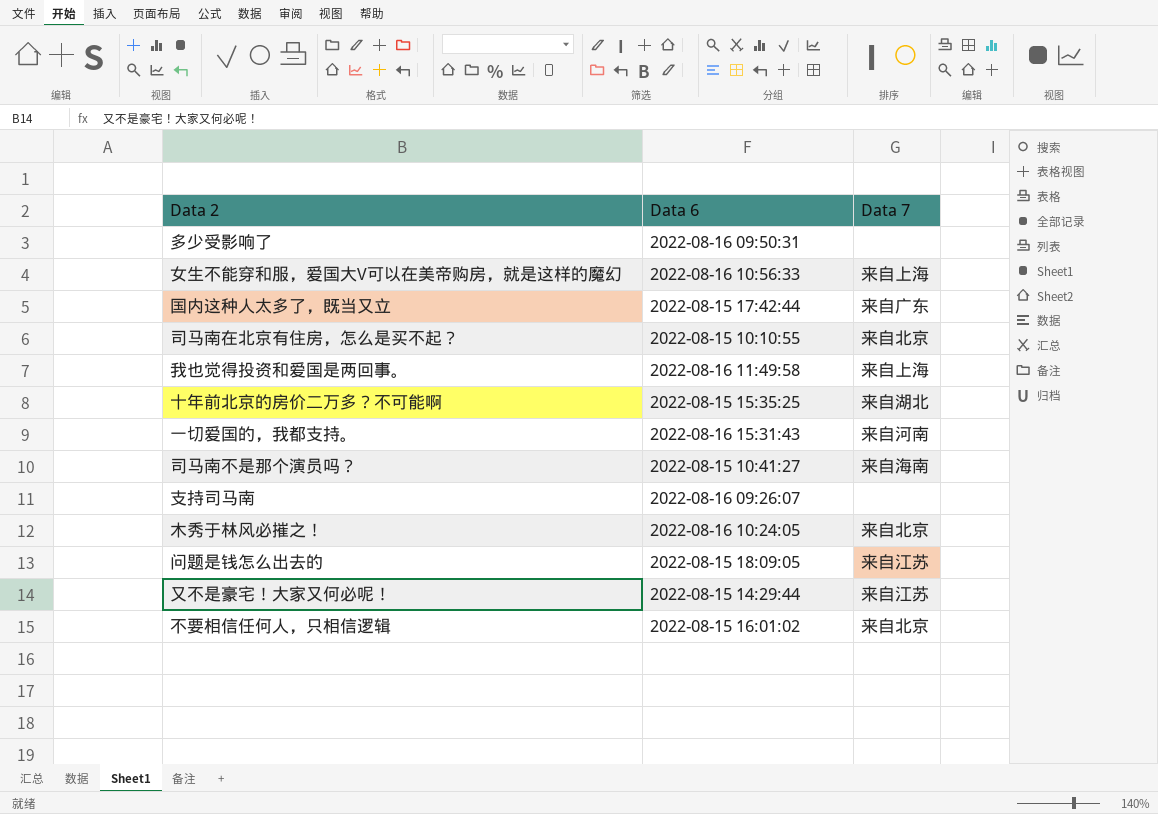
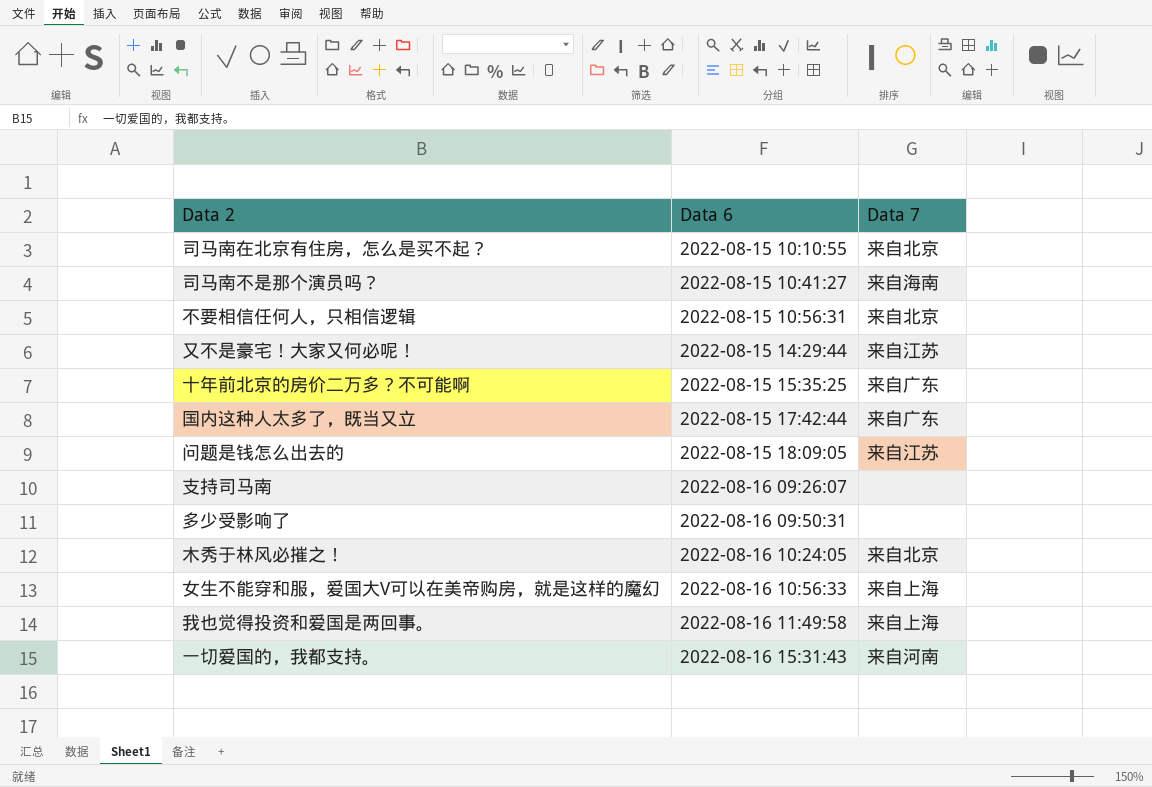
row order: none -> Data 6 ascending
不要相信任何人，只相信逻辑 | Data 6: 2022-08-15 16:01:02 -> 2022-08-15 10:56:31
十年前北京的房价二万多？不可能啊 | Data 7: 来自湖北 -> 来自广东

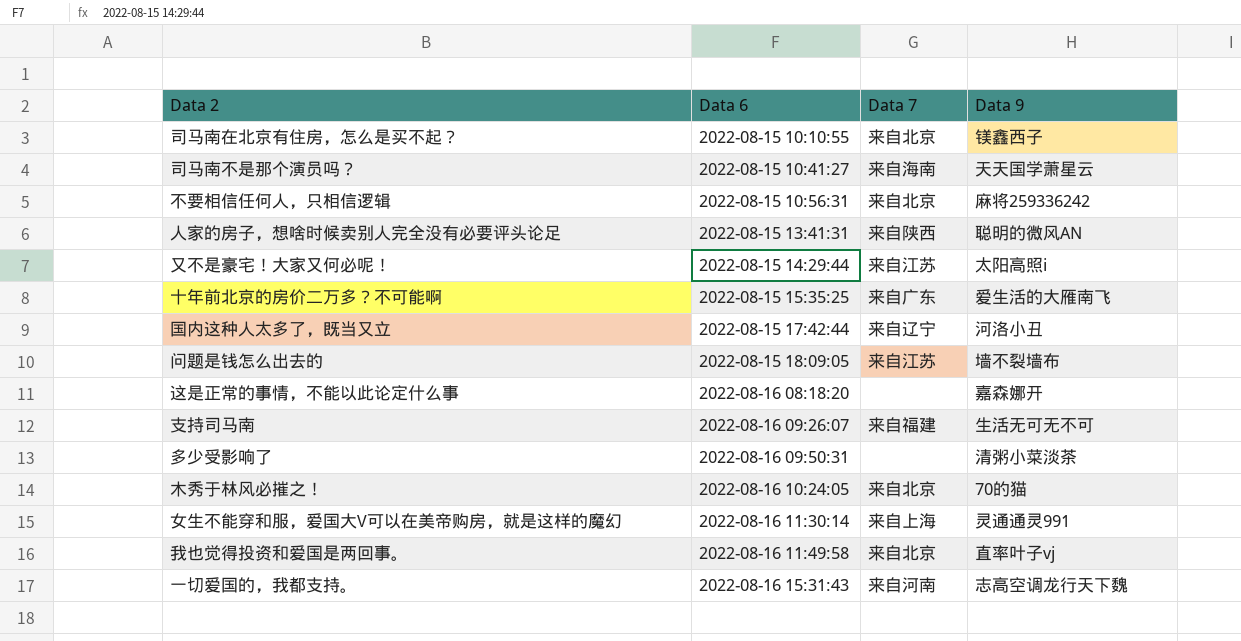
column Data 9 | position: none -> 4
row 人家的房子，想啥时候卖别人完全没有必要评头论足: none -> 2022-08-15 13:41:31 | 来自陕西 | 聪明的微风AN
国内这种人太多了，既当又立 | Data 7: 来自广东 -> 来自辽宁
row 这是正常的事情，不能以此论定什么事: none -> 2022-08-16 08:18:20 | none | 嘉森娜开
支持司马南 | Data 7: none -> 来自福建
女生不能穿和服，爱国大V可以在美帝购房，就是这样的魔幻 | Data 6: 2022-08-16 10:56:33 -> 2022-08-16 11:30:14
我也觉得投资和爱国是两回事。 | Data 7: 来自上海 -> 来自北京

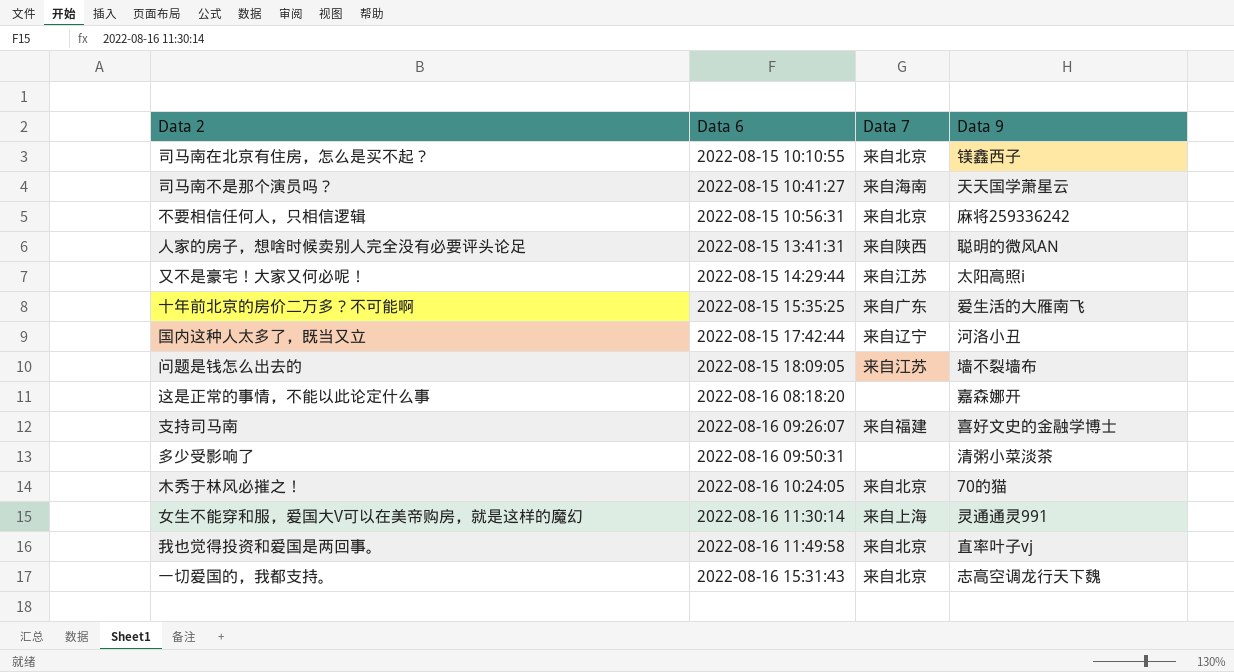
支持司马南 | Data 9: 生活无可无不可 -> 喜好文史的金融学博士
一切爱国的，我都支持。 | Data 7: 来自河南 -> 来自北京

